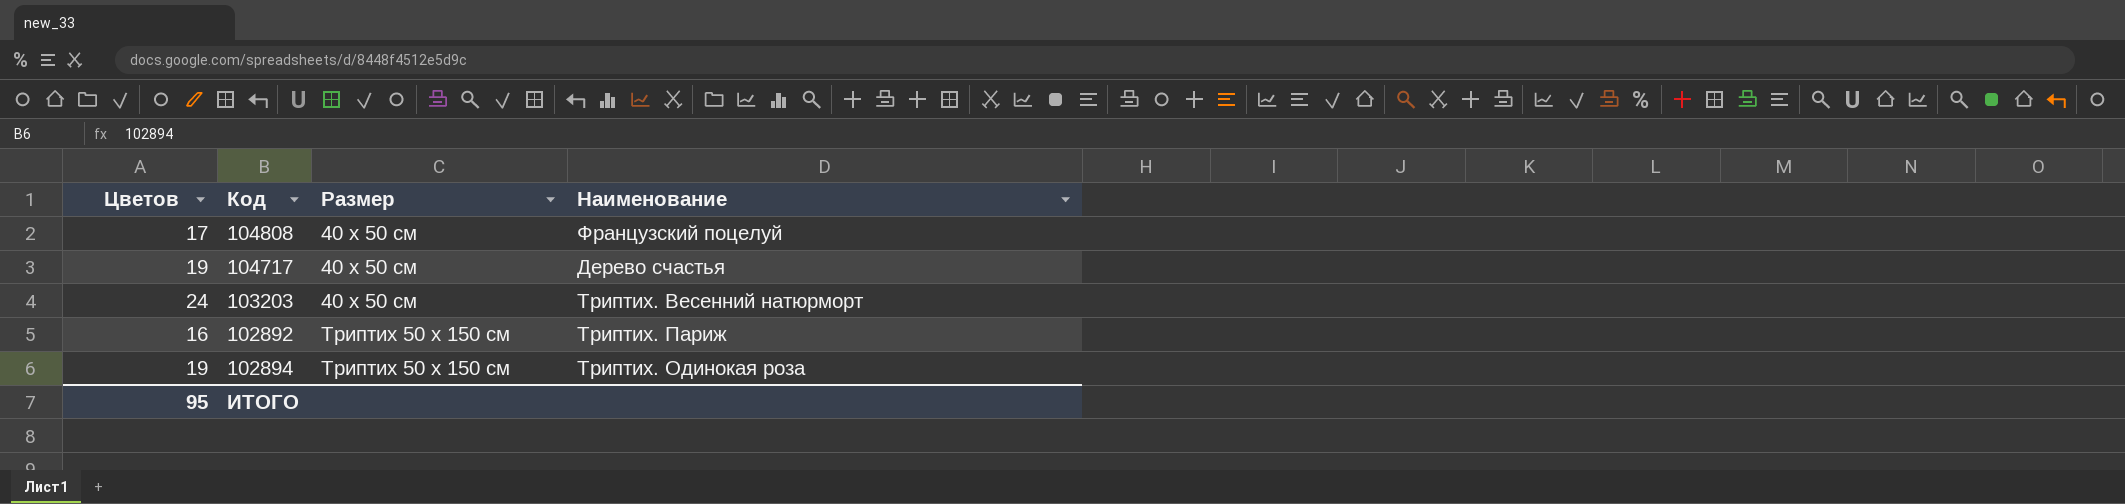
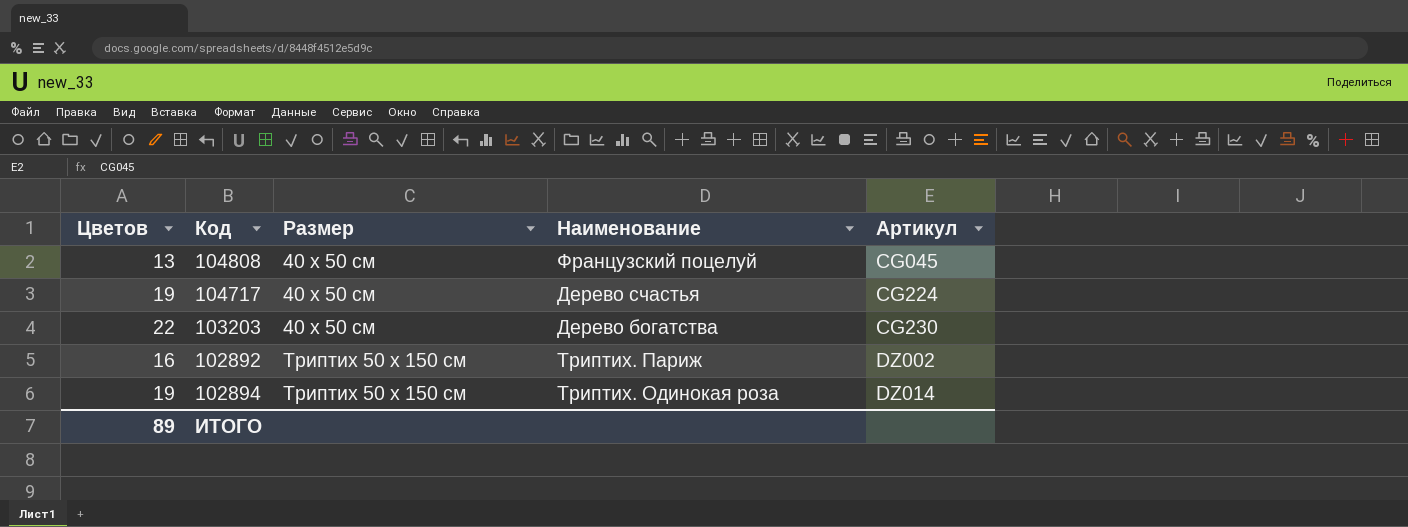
column Артикул | position: none -> 5
104808 | Цветов: 17 -> 13
103203 | Цветов: 24 -> 22
103203 | Наименование: Триптих. Весенний натюрморт -> Дерево богатства
ИТОГО | Цветов: 95 -> 89

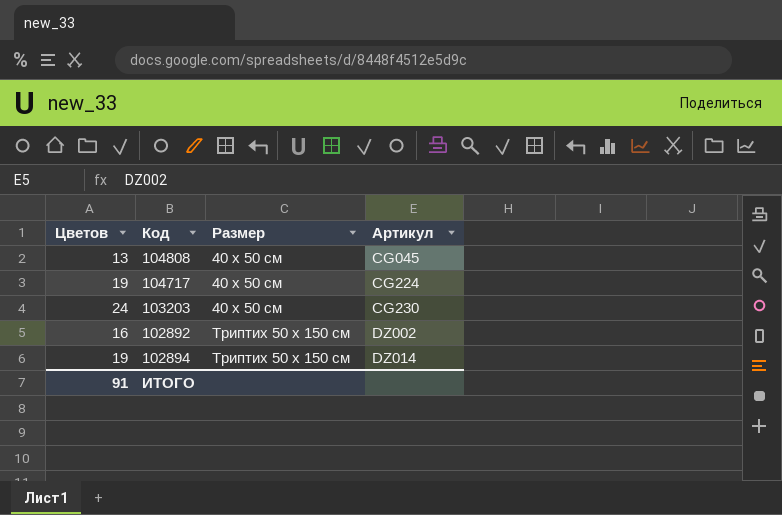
column Наименование | position: 4 -> none
103203 | Цветов: 22 -> 24
ИТОГО | Цветов: 89 -> 91

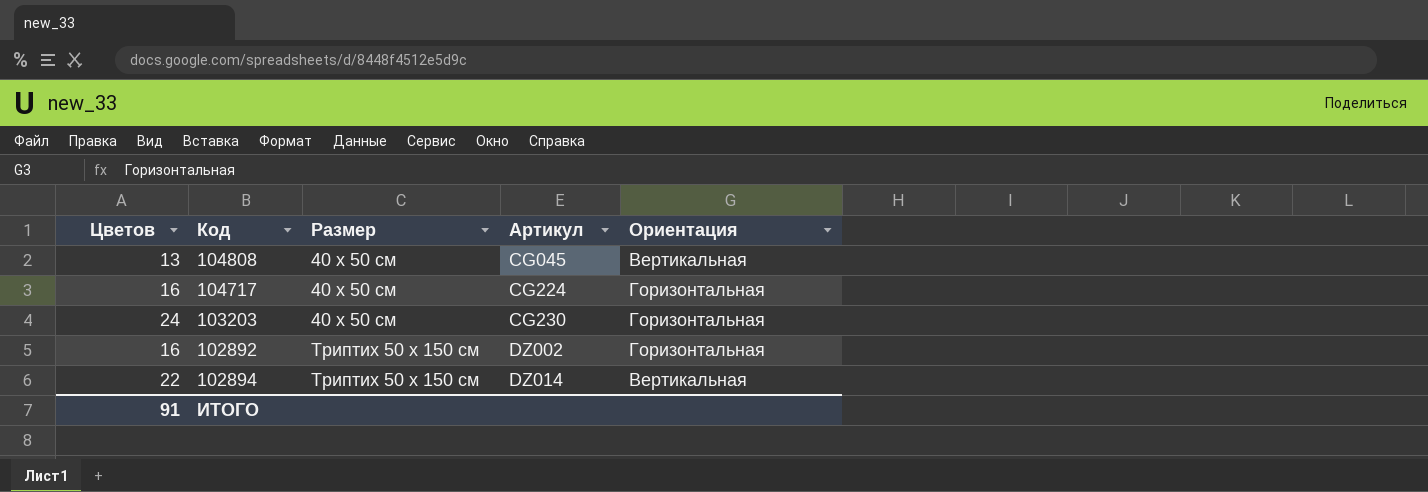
column Ориентация | position: none -> 5
104717 | Цветов: 19 -> 16
102894 | Цветов: 19 -> 22

